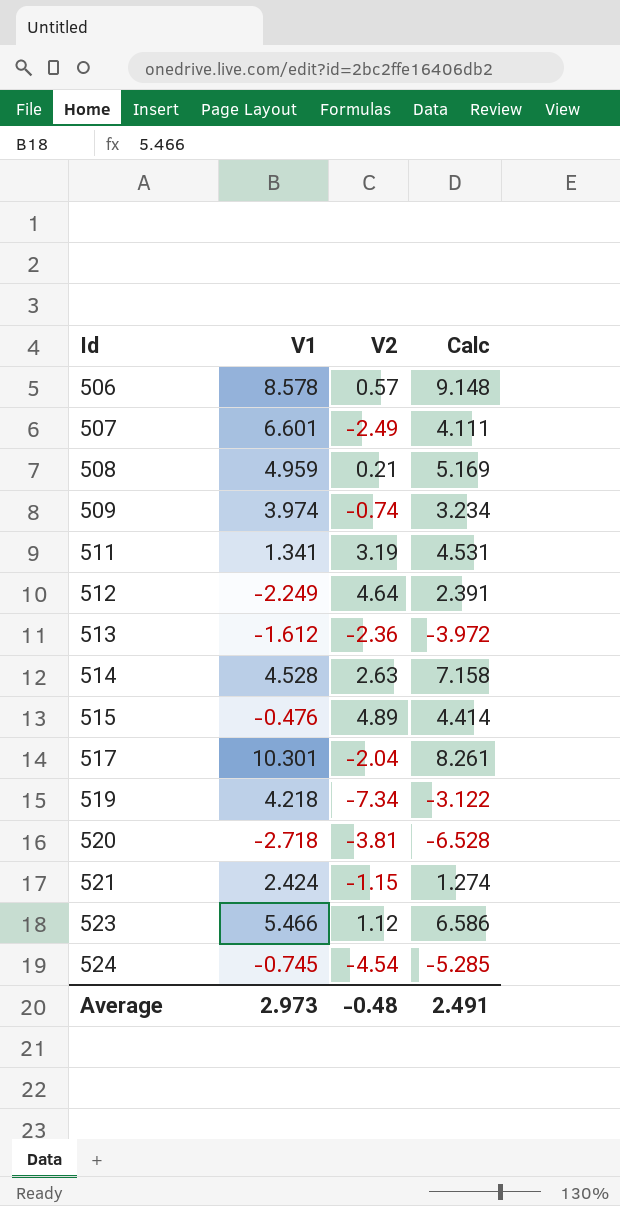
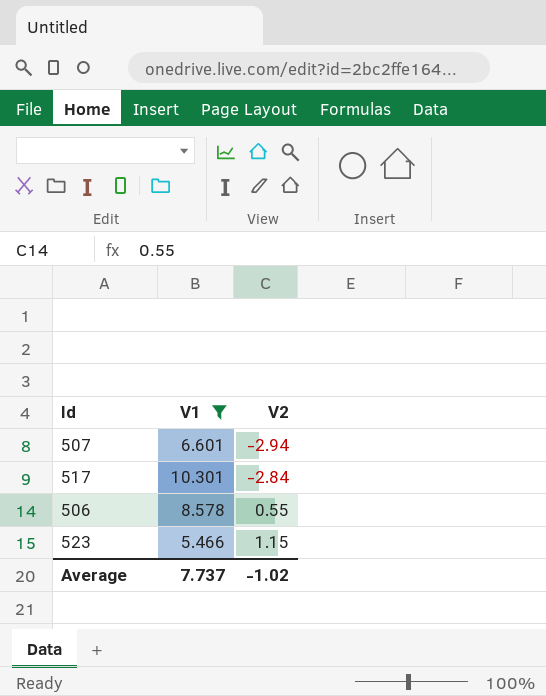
filter: none -> V1 >= 5.466
row order: Id ascending -> V2 ascending
column Calc | formula: [V1] + [V2] -> none
507 | V2: -2.49 -> -2.94
517 | V2: -2.04 -> -2.84
506 | V2: 0.57 -> 0.55
523 | V2: 1.12 -> 1.15
Average | V1: 2.973 -> 7.737
Average | V2: -0.48 -> -1.02

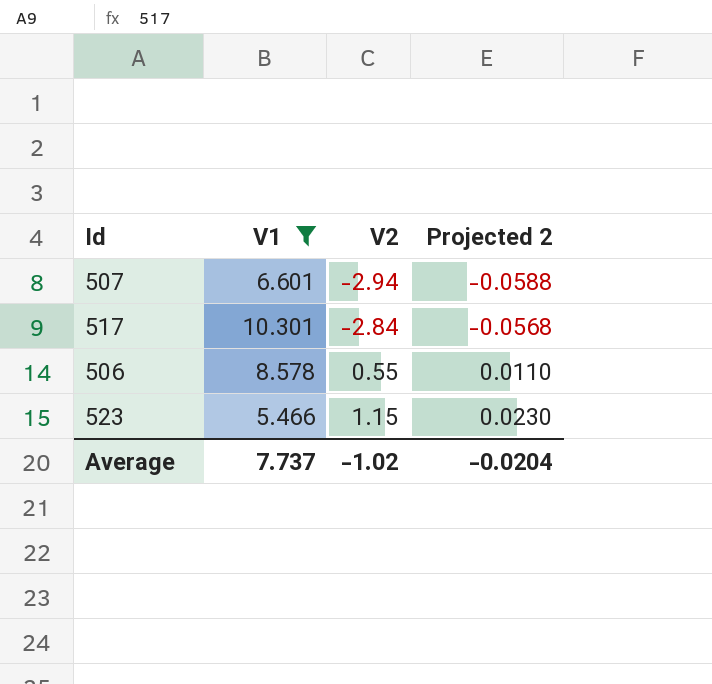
column Projected 2 | formula: none -> [V2] * 0.02

